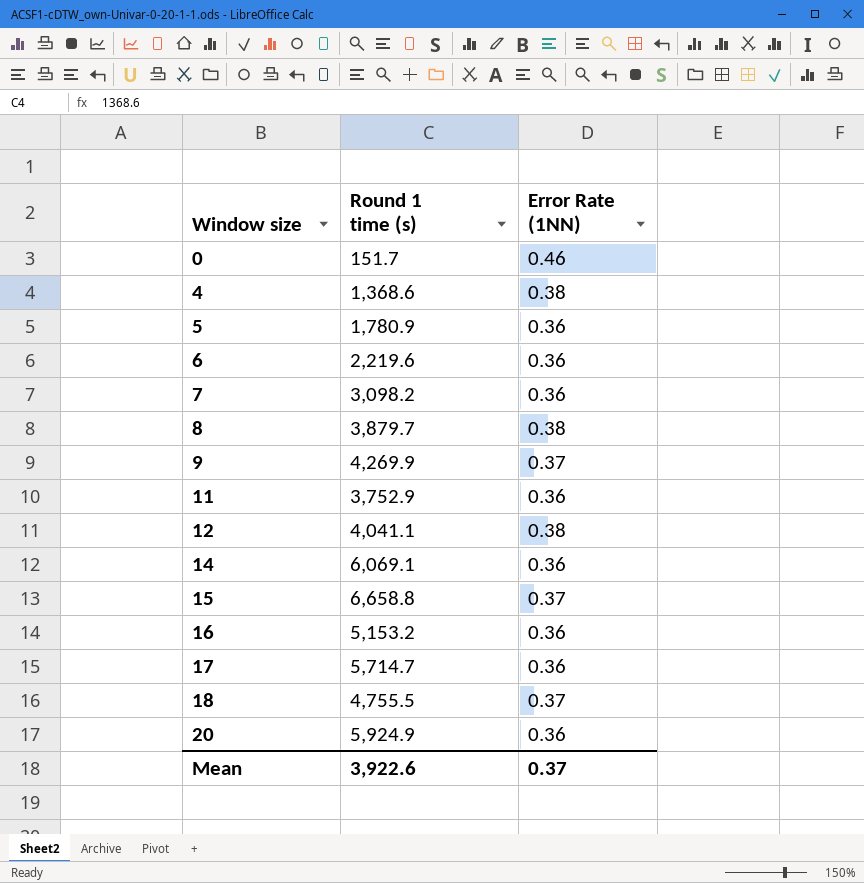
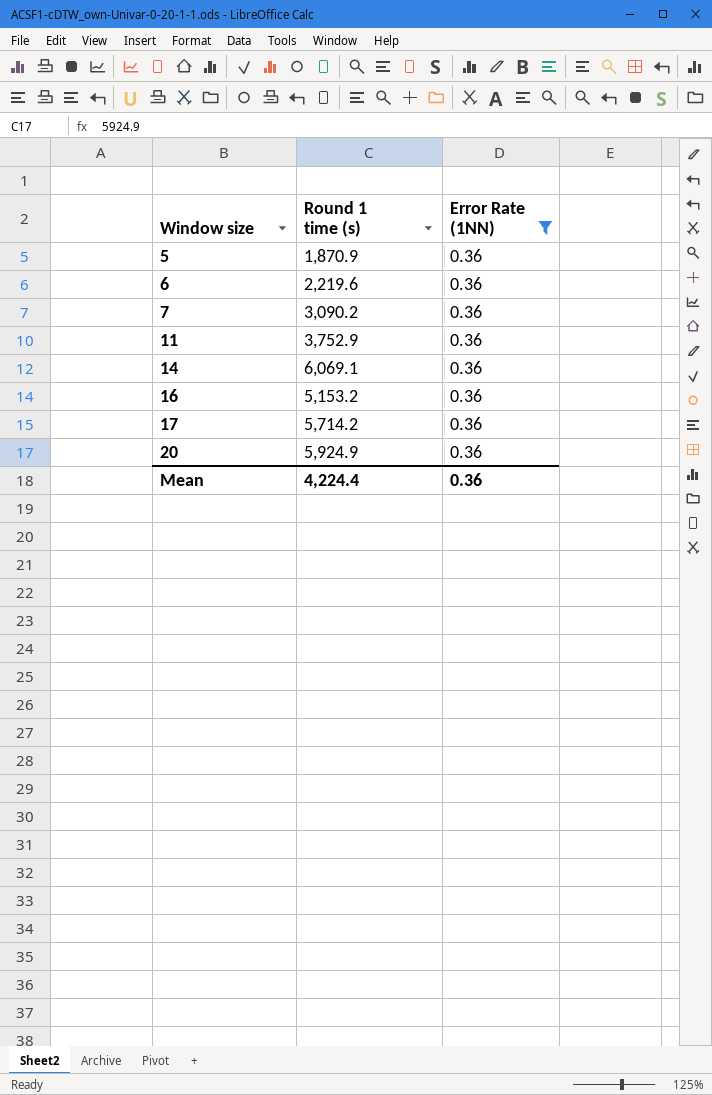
filter: none -> Error Rate (1NN) = 0.36
5 | Round 1 time (s): 1,780.9 -> 1,870.9
7 | Round 1 time (s): 3,098.2 -> 3,090.2
17 | Round 1 time (s): 5,714.7 -> 5,714.2
Mean | Round 1 time (s): 3,922.6 -> 4,224.4
Mean | Error Rate (1NN): 0.37 -> 0.36

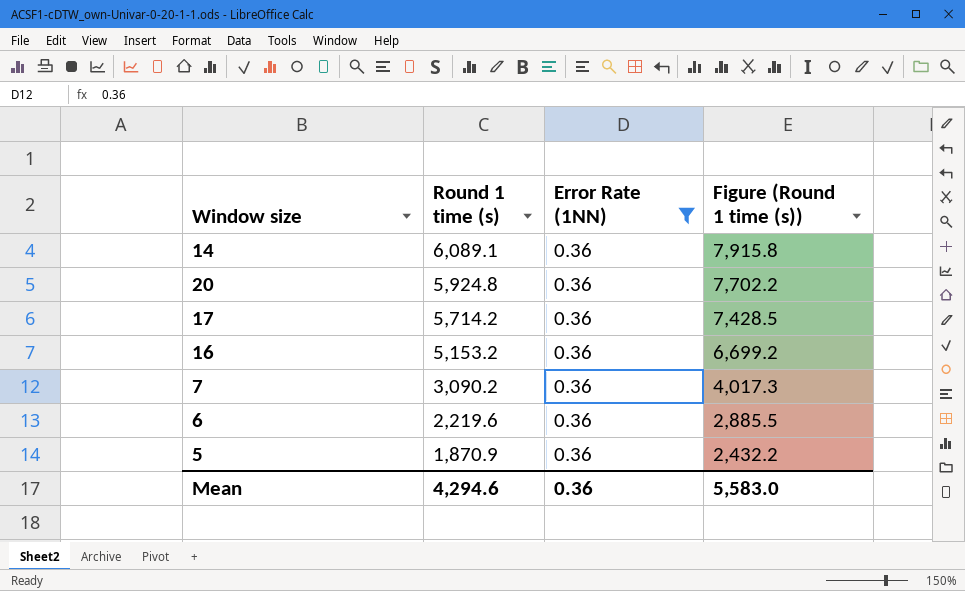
row order: Window size ascending -> Round 1 time (s) descending
column Figure (Round 1 time (s)) | formula: none -> [Round 1 time (s)] * 1.3
row 11: 3,752.9 | 0.36 -> none
14 | Round 1 time (s): 6,069.1 -> 6,089.1
20 | Round 1 time (s): 5,924.9 -> 5,924.8
Mean | Round 1 time (s): 4,224.4 -> 4,294.6

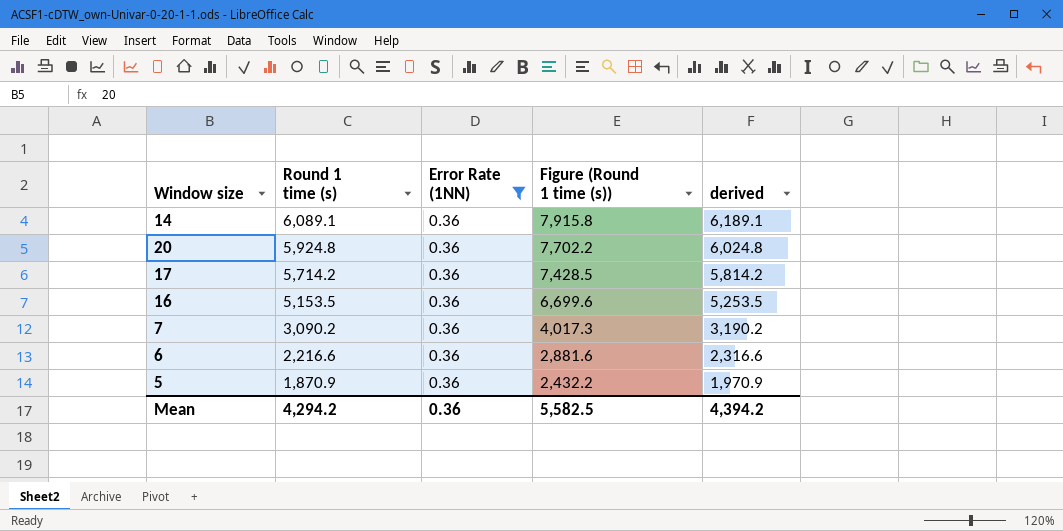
column derived | formula: none -> [Round 1 time (s)] + 100
16 | Round 1 time (s): 5,153.2 -> 5,153.5
16 | Figure (Round 1 time (s)): 6,699.2 -> 6,699.6
6 | Round 1 time (s): 2,219.6 -> 2,216.6
6 | Figure (Round 1 time (s)): 2,885.5 -> 2,881.6
Mean | Round 1 time (s): 4,294.6 -> 4,294.2
Mean | Figure (Round 1 time (s)): 5,583.0 -> 5,582.5

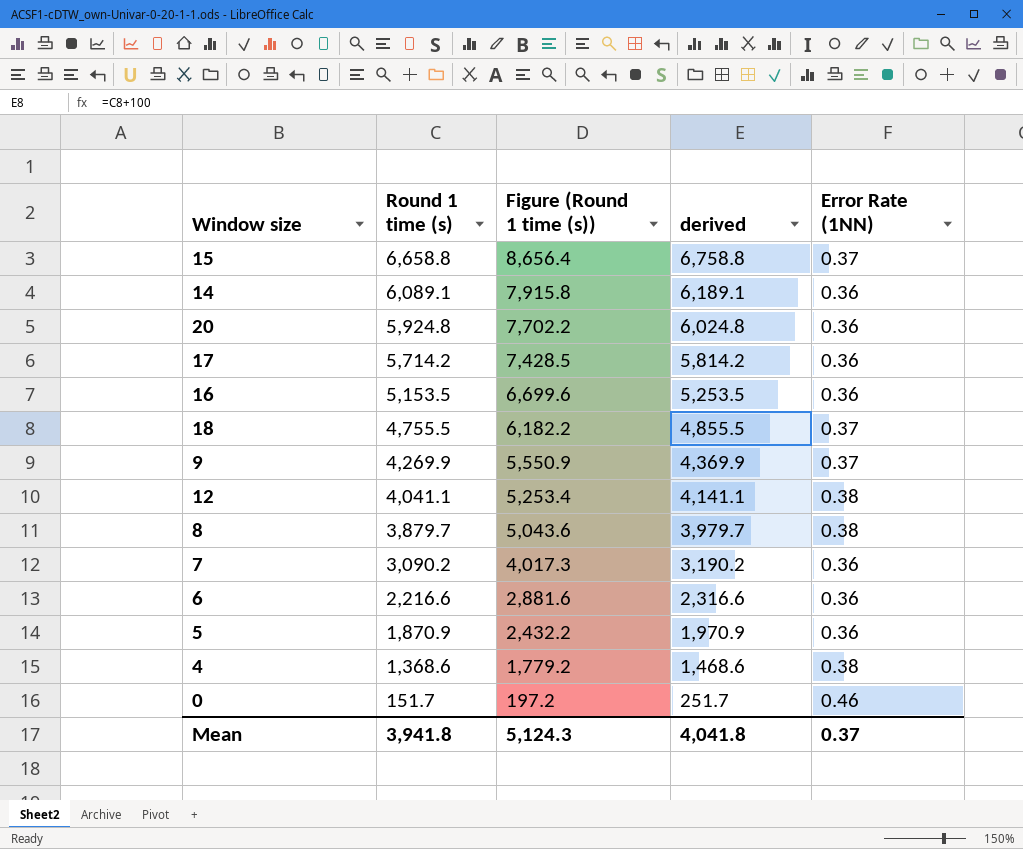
filter: Error Rate (1NN) = 0.36 -> none
column Error Rate (1NN) | position: 3 -> 5
Mean | Round 1 time (s): 4,294.2 -> 3,941.8
Mean | Figure (Round 1 time (s)): 5,582.5 -> 5,124.3
Mean | derived: 4,394.2 -> 4,041.8
Mean | Error Rate (1NN): 0.36 -> 0.37

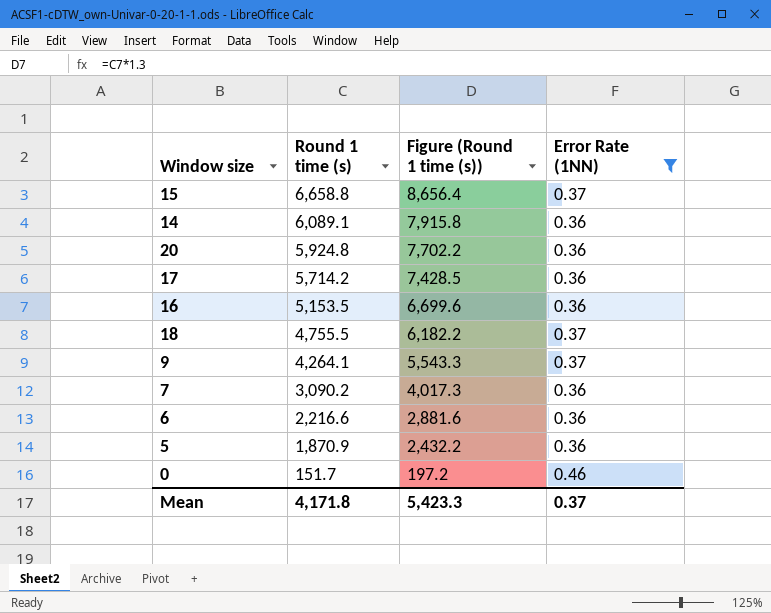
filter: none -> Error Rate (1NN) != 0.38
column derived | formula: [Round 1 time (s)] + 100 -> none
9 | Round 1 time (s): 4,269.9 -> 4,264.1
9 | Figure (Round 1 time (s)): 5,550.9 -> 5,543.3
Mean | Round 1 time (s): 3,941.8 -> 4,171.8
Mean | Figure (Round 1 time (s)): 5,124.3 -> 5,423.3

